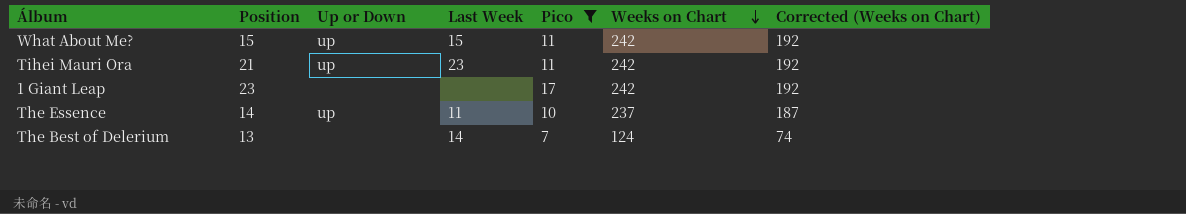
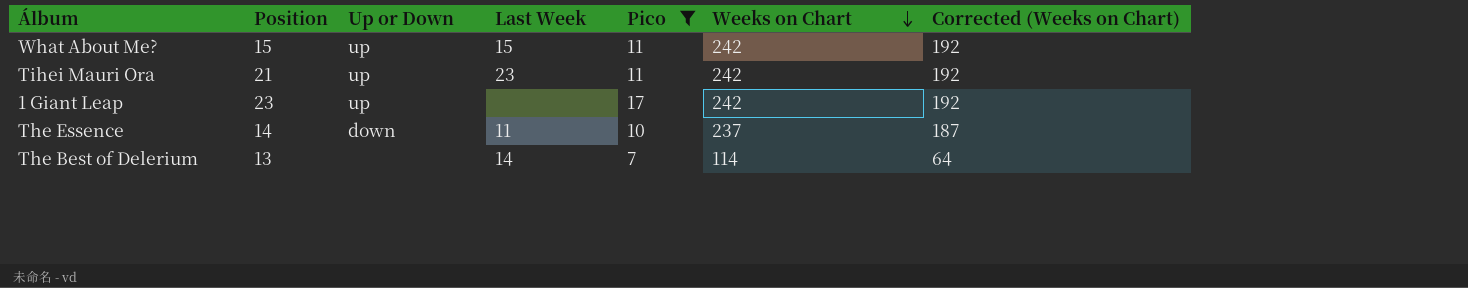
1 Giant Leap | Up or Down: none -> up
The Essence | Up or Down: up -> down
The Best of Delerium | Weeks on Chart: 124 -> 114
The Best of Delerium | Corrected (Weeks on Chart): 74 -> 64

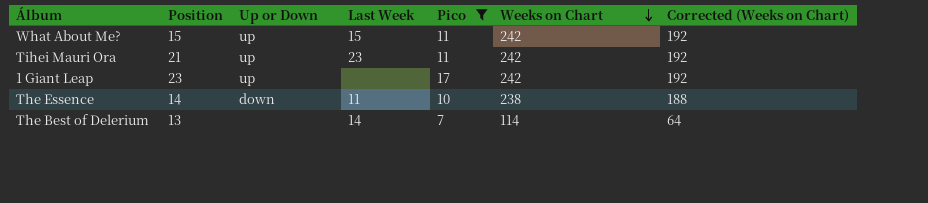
The Essence | Weeks on Chart: 237 -> 238
The Essence | Corrected (Weeks on Chart): 187 -> 188

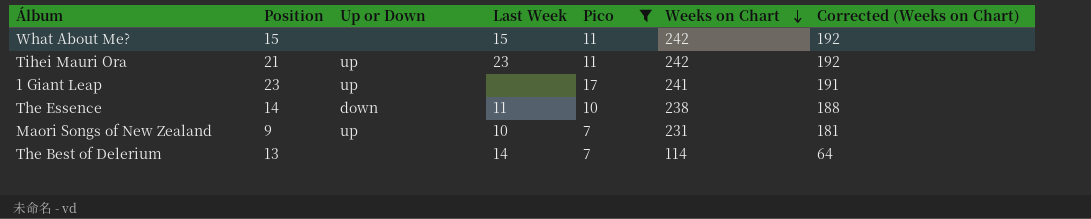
What About Me? | Up or Down: up -> none
1 Giant Leap | Weeks on Chart: 242 -> 241
1 Giant Leap | Corrected (Weeks on Chart): 192 -> 191
row Maori Songs of New Zealand: none -> 9 | up | 10 | 7 | 231 | 181

